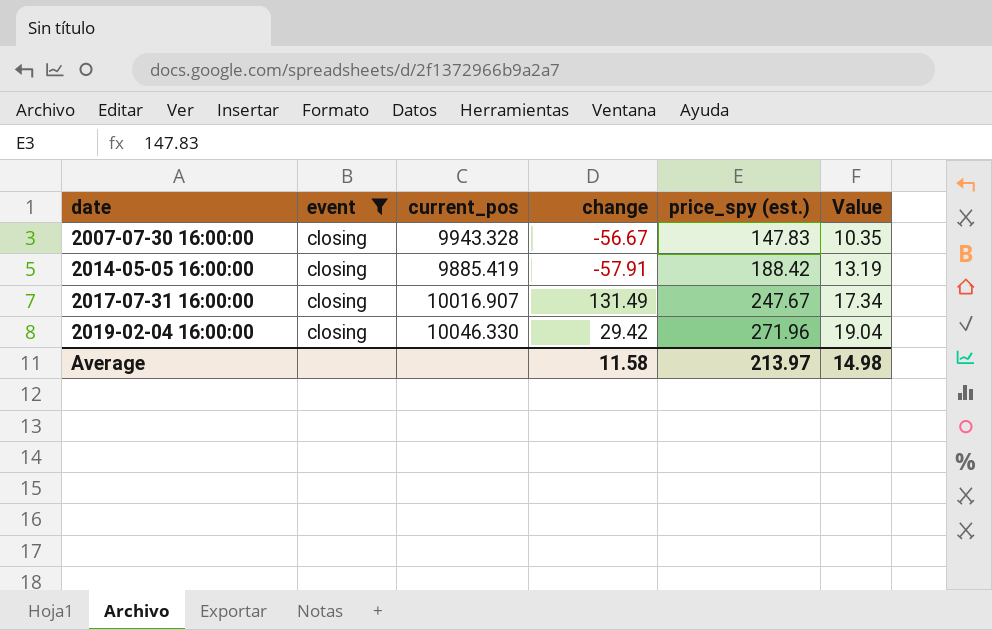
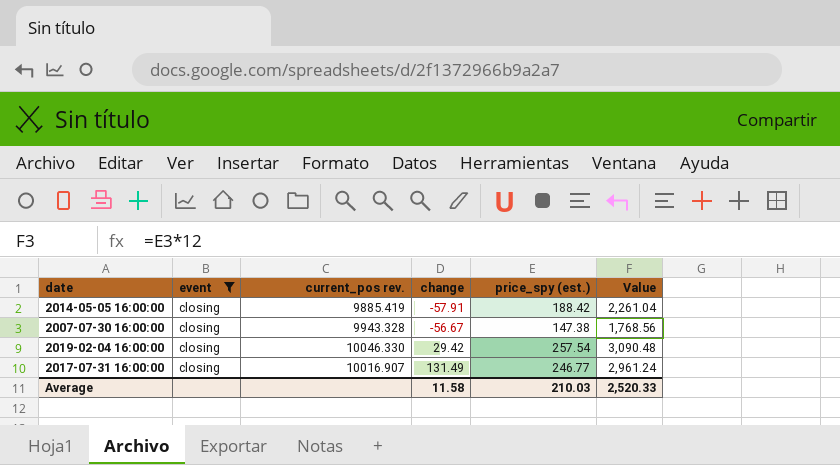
row order: date ascending -> change ascending
column name: current_pos -> current_pos rev.
column Value | formula: [price_spy (est.)] * 0.07 -> [price_spy (est.)] * 12
2007-07-30 16:00:00 | price_spy (est.): 147.83 -> 147.38
2019-02-04 16:00:00 | price_spy (est.): 271.96 -> 257.54
2017-07-31 16:00:00 | price_spy (est.): 247.67 -> 246.77
Average | price_spy (est.): 213.97 -> 210.03
Average | Value: 14.98 -> 2,520.33

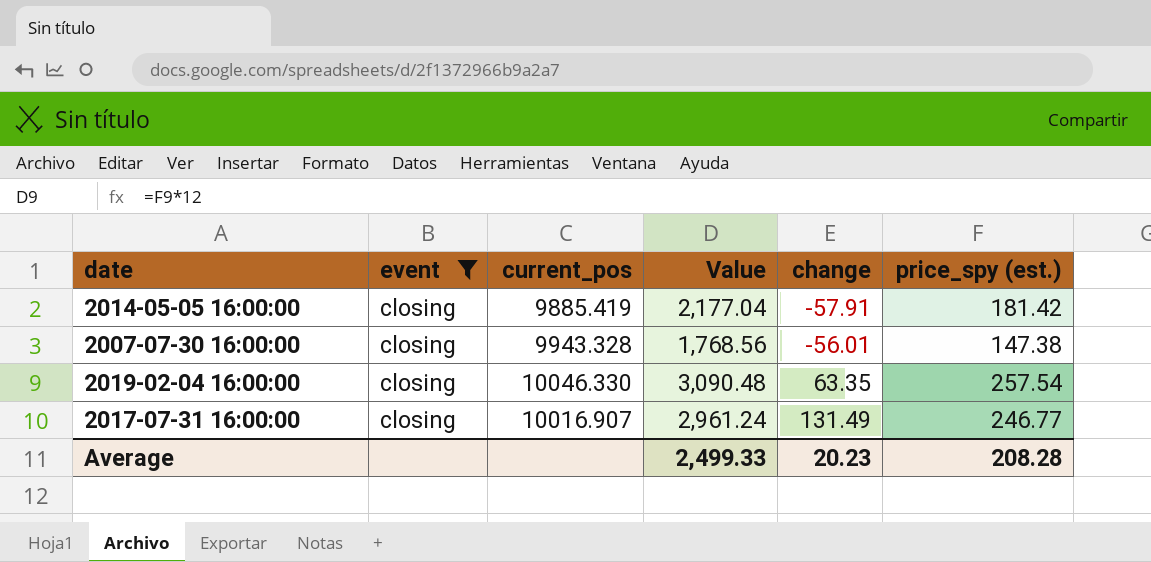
column name: current_pos rev. -> current_pos
column Value | position: 6 -> 4
2014-05-05 16:00:00 | Value: 2,261.04 -> 2,177.04
2014-05-05 16:00:00 | price_spy (est.): 188.42 -> 181.42
2007-07-30 16:00:00 | change: -56.67 -> -56.01
2019-02-04 16:00:00 | change: 29.42 -> 63.35
Average | Value: 2,520.33 -> 2,499.33
Average | change: 11.58 -> 20.23
Average | price_spy (est.): 210.03 -> 208.28

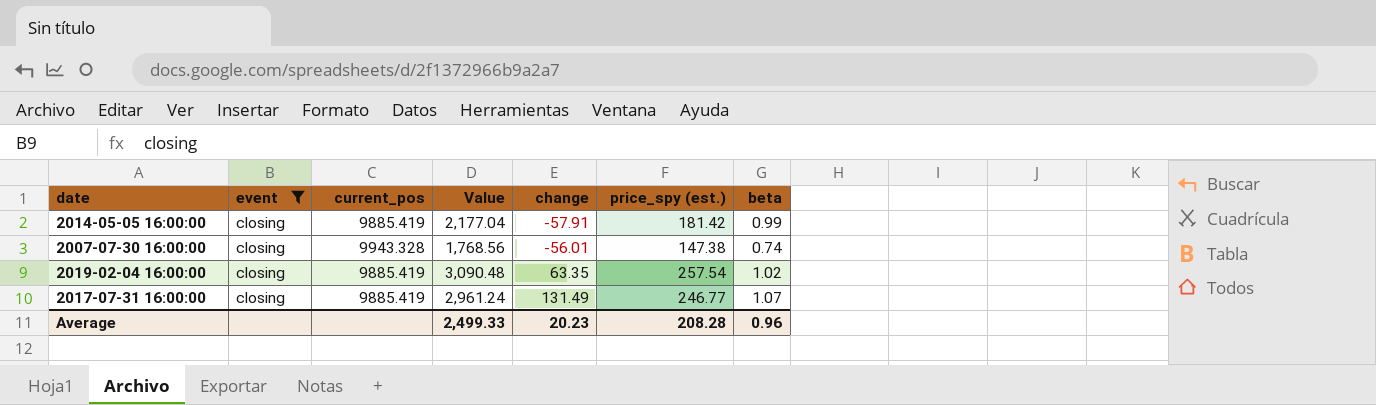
column beta | position: none -> 7
2019-02-04 16:00:00 | current_pos: 10046.330 -> 9885.419
2017-07-31 16:00:00 | current_pos: 10016.907 -> 9885.419

